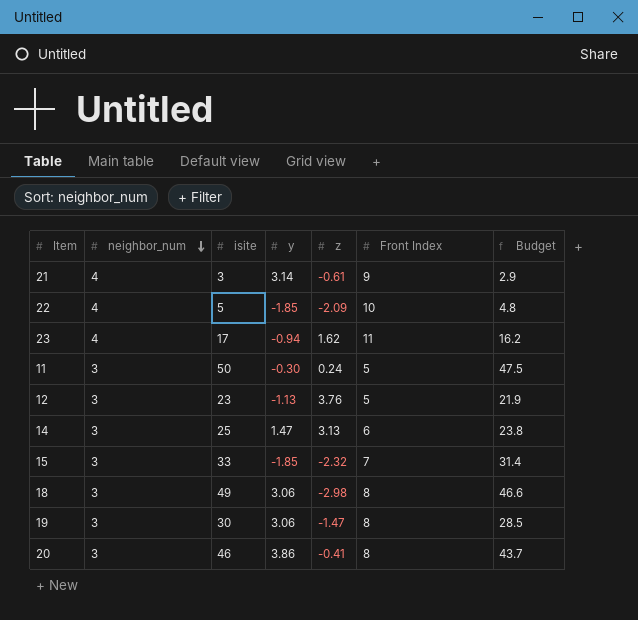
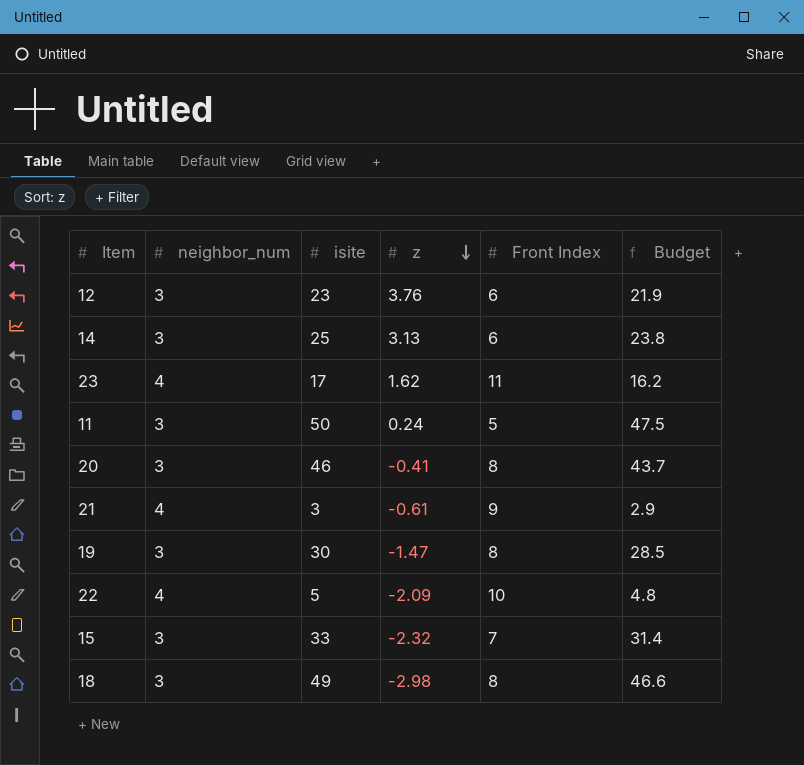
row order: neighbor_num descending -> z descending
column y | position: 4 -> none
12 | Front Index: 5 -> 6

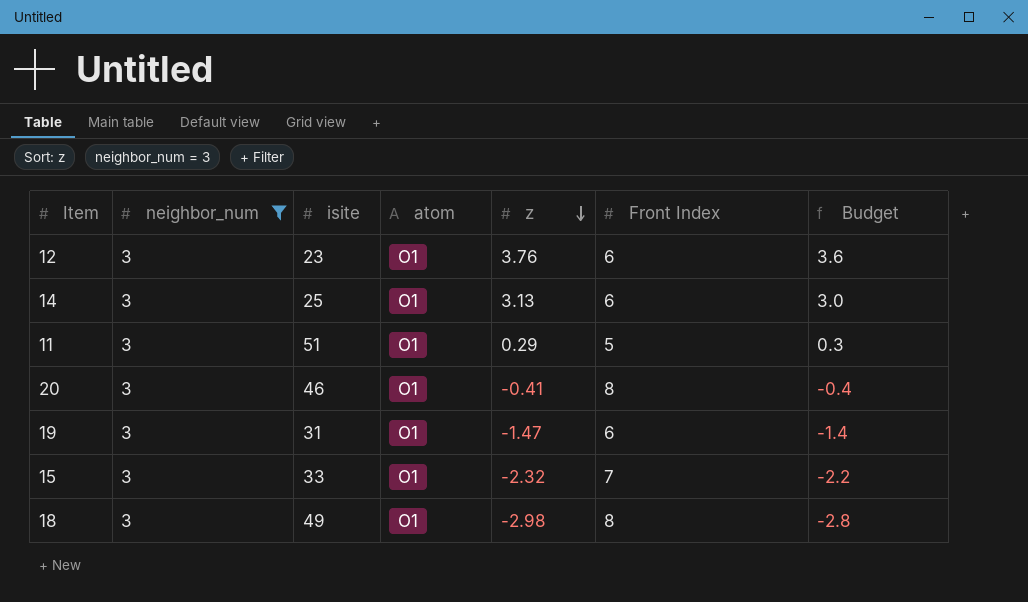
filter: none -> neighbor_num = 3
column atom | position: none -> 4
column Budget | formula: [isite] * 0.95 -> [z] * 0.95
11 | isite: 50 -> 51
11 | z: 0.24 -> 0.29
19 | isite: 30 -> 31
19 | Front Index: 8 -> 6

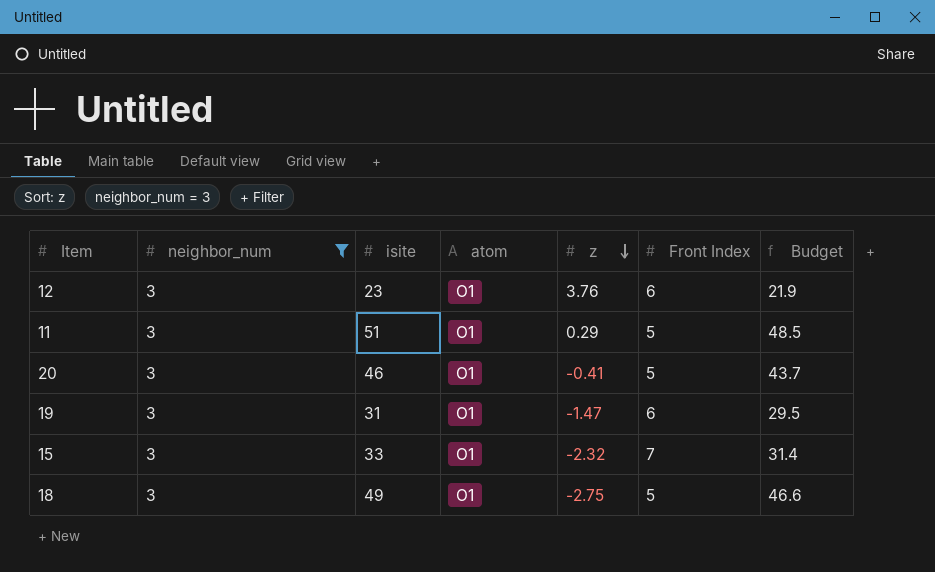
column Budget | formula: [z] * 0.95 -> [isite] * 0.95
row 14: 3 | 25 | O1 | 3.13 | 6 | 3.0 -> none
20 | Front Index: 8 -> 5
18 | z: -2.98 -> -2.75
18 | Front Index: 8 -> 5

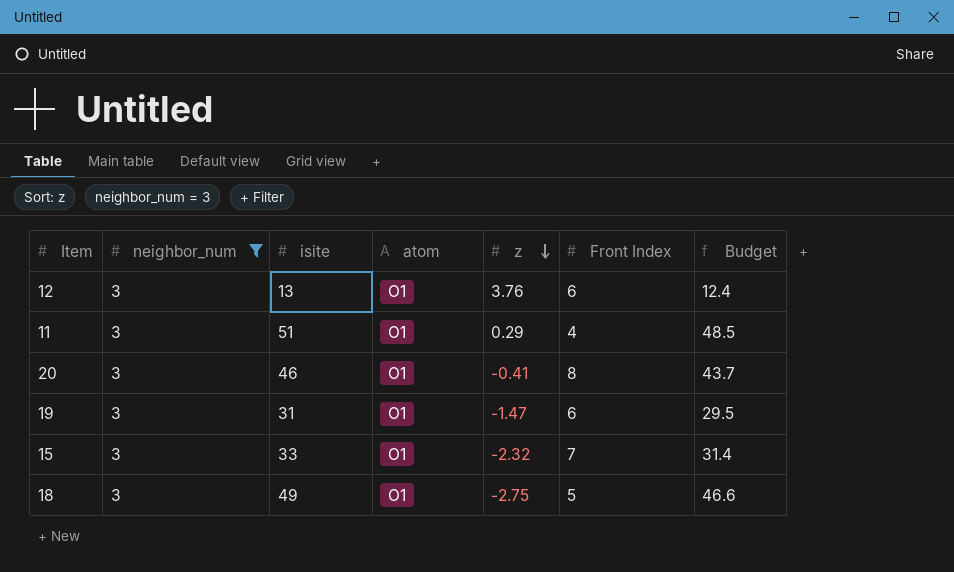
12 | isite: 23 -> 13
12 | Budget: 21.9 -> 12.4
11 | Front Index: 5 -> 4
20 | Front Index: 5 -> 8

